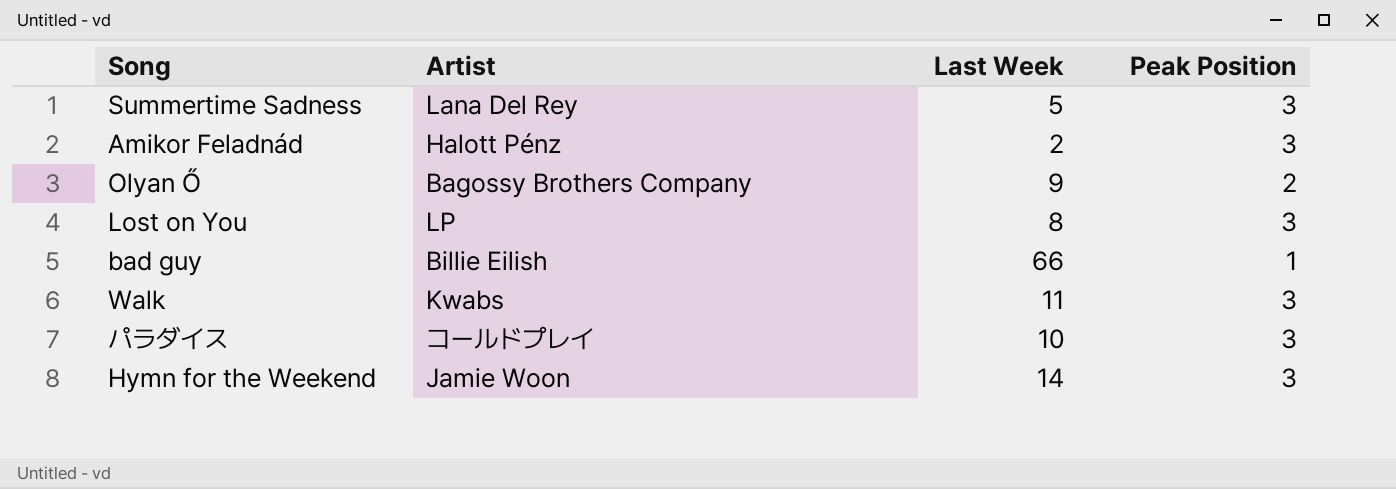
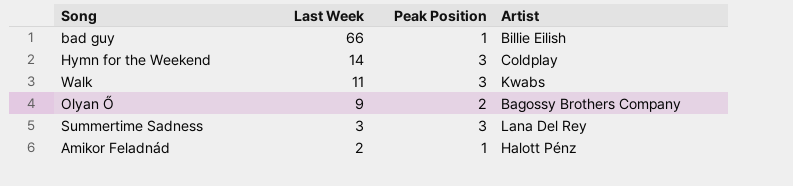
row order: none -> Last Week descending
column Artist | position: 2 -> 4
row Lost on You: LP | 8 | 3 -> none
row パラダイス: コールドプレイ | 10 | 3 -> none
Hymn for the Weekend | Artist: Jamie Woon -> Coldplay
Summertime Sadness | Last Week: 5 -> 3
Amikor Feladnád | Peak Position: 3 -> 1

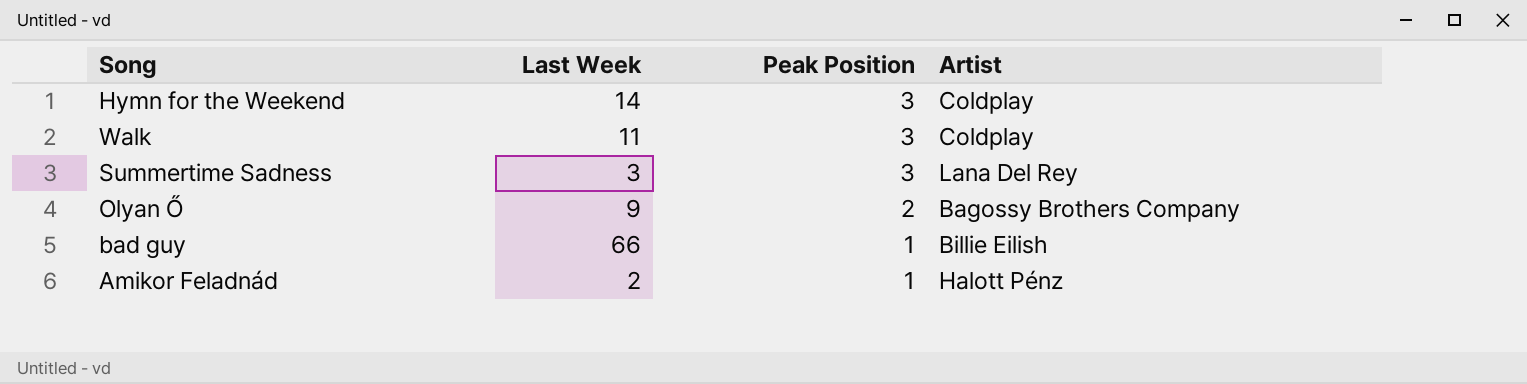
row order: Last Week descending -> Peak Position descending
Walk | Artist: Kwabs -> Coldplay

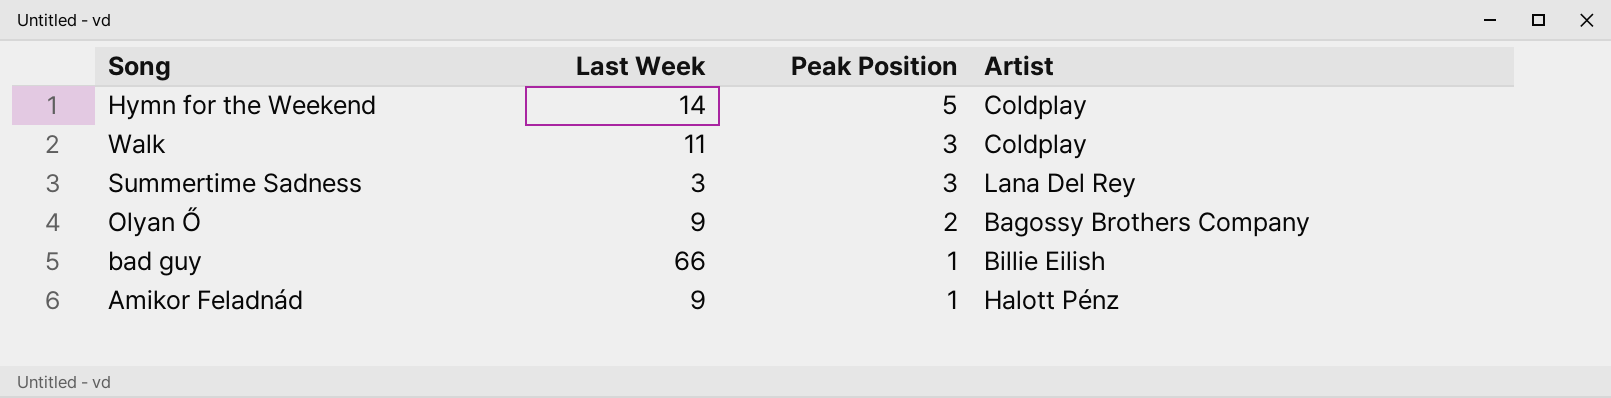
Hymn for the Weekend | Peak Position: 3 -> 5
Amikor Feladnád | Last Week: 2 -> 9

